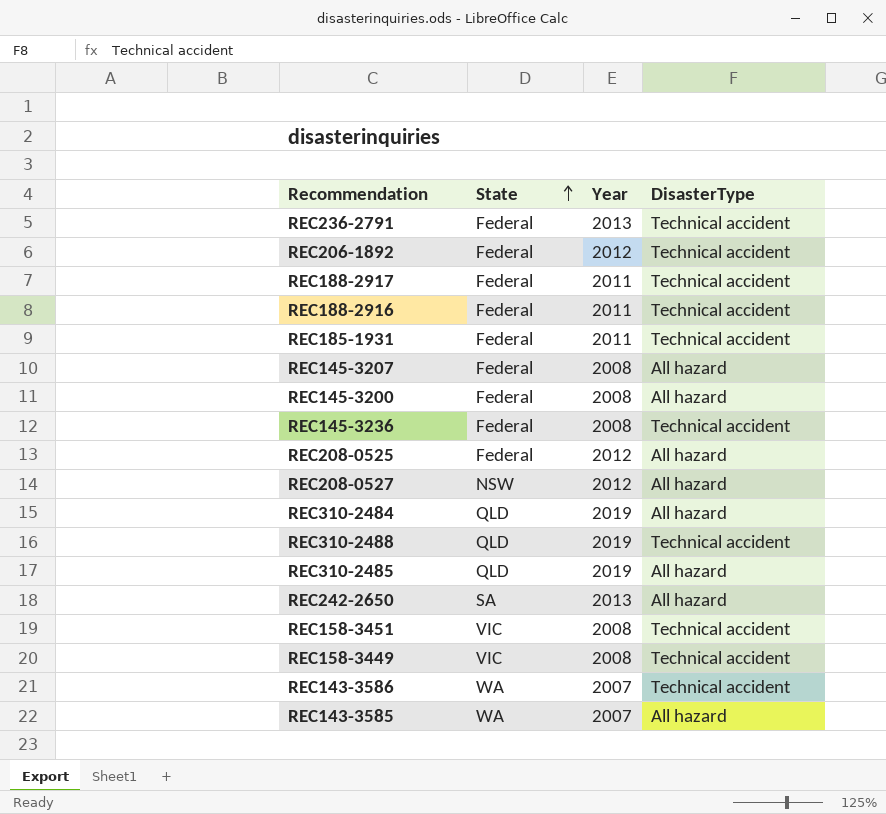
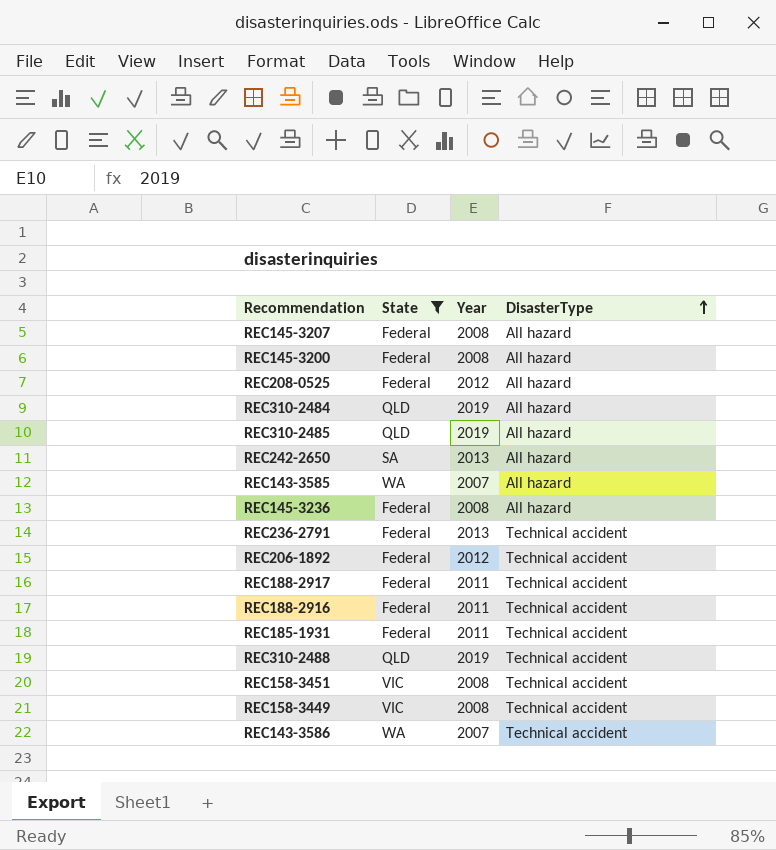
filter: none -> State != NSW
row order: State ascending -> DisasterType ascending
REC145-3236 | DisasterType: Technical accident -> All hazard

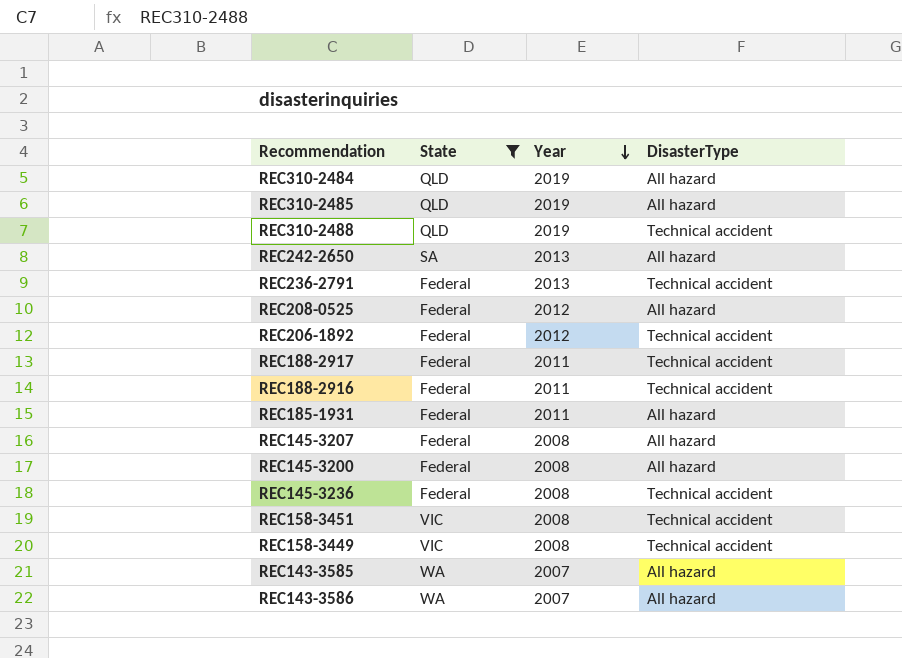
row order: DisasterType ascending -> Year descending
REC185-1931 | DisasterType: Technical accident -> All hazard
REC145-3236 | DisasterType: All hazard -> Technical accident
REC143-3586 | DisasterType: Technical accident -> All hazard

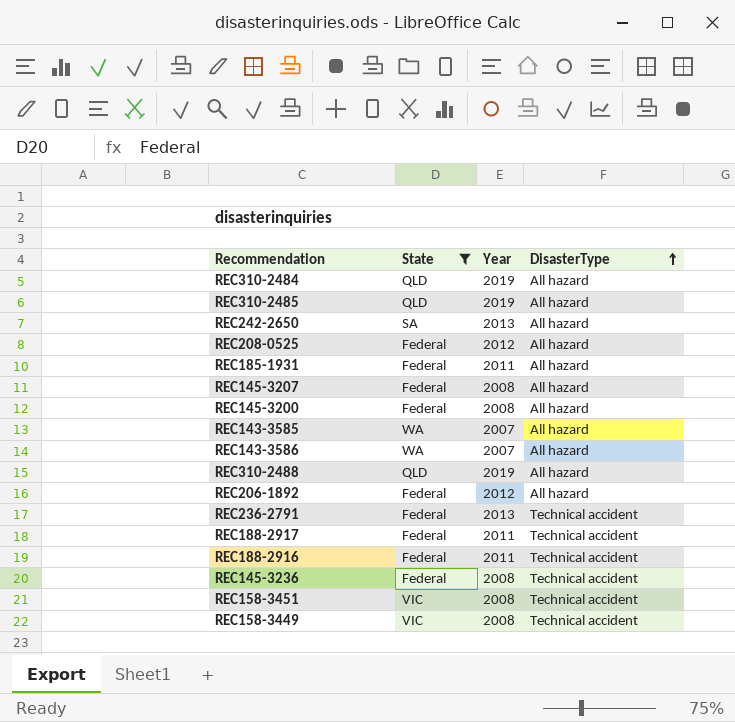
row order: Year descending -> DisasterType ascending
REC310-2488 | DisasterType: Technical accident -> All hazard
REC206-1892 | DisasterType: Technical accident -> All hazard

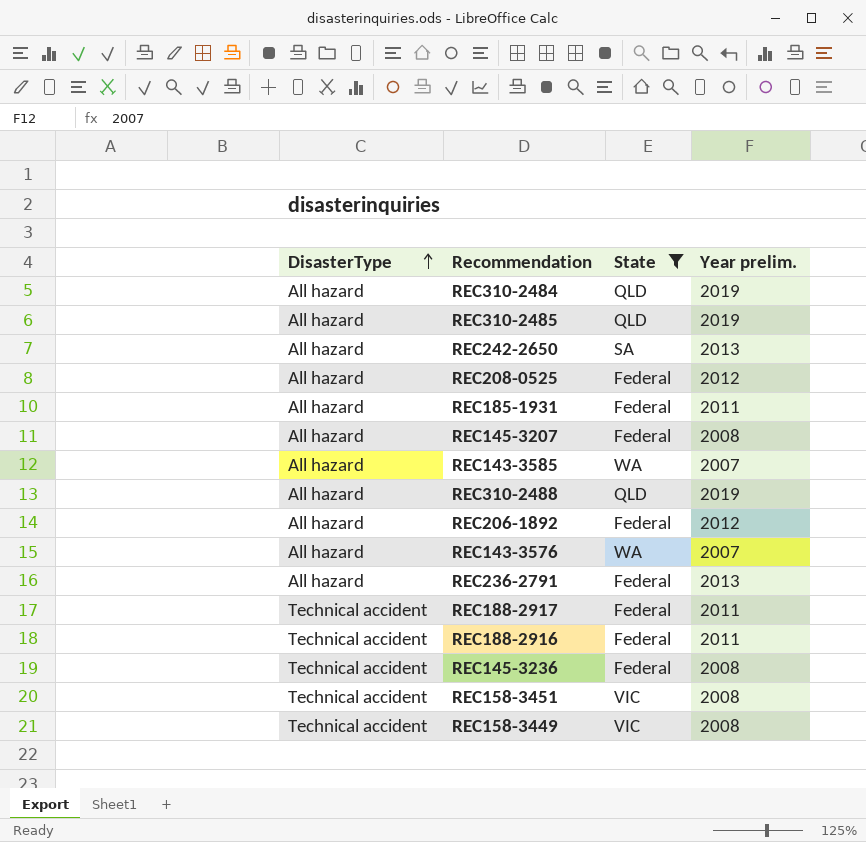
column DisasterType | position: 4 -> 1
column name: Year -> Year prelim.
row REC145-3200: Federal | 2008 | All hazard -> none
row REC143-3586: WA | 2007 | All hazard -> none
row REC143-3576: none -> All hazard | WA | 2007
REC236-2791 | DisasterType: Technical accident -> All hazard

